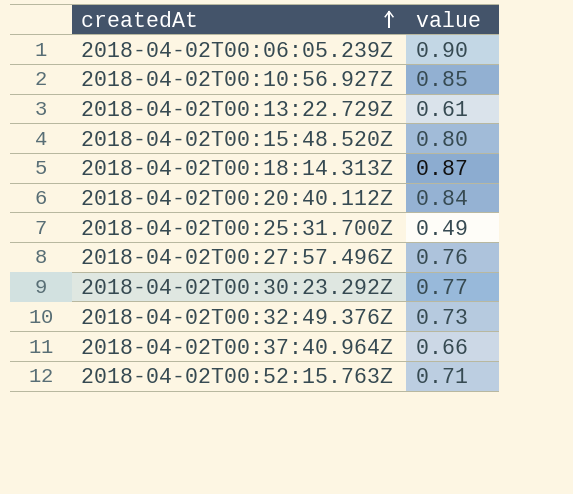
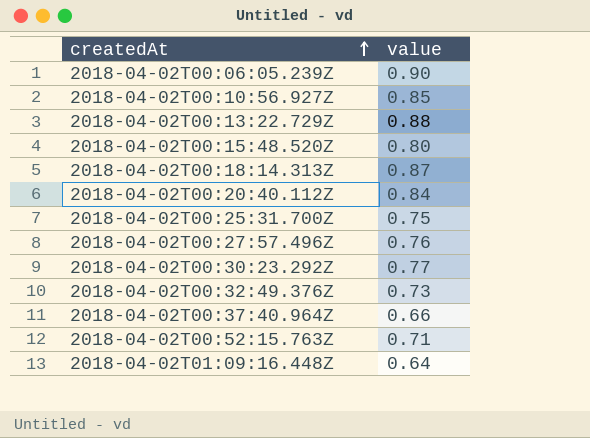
2018-04-02T00:13:22.729Z | value: 0.61 -> 0.88
2018-04-02T00:25:31.700Z | value: 0.49 -> 0.75
row 2018-04-02T01:09:16.448Z: none -> 0.64

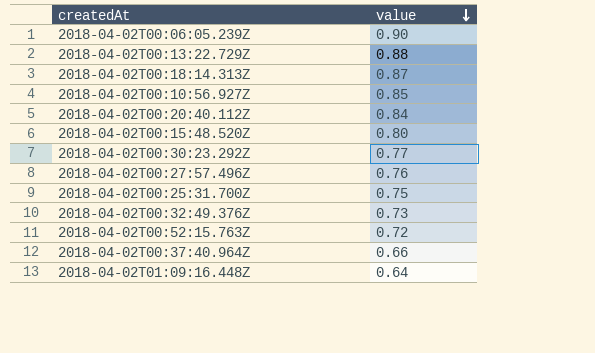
row order: createdAt ascending -> value descending
2018-04-02T00:52:15.763Z | value: 0.71 -> 0.72

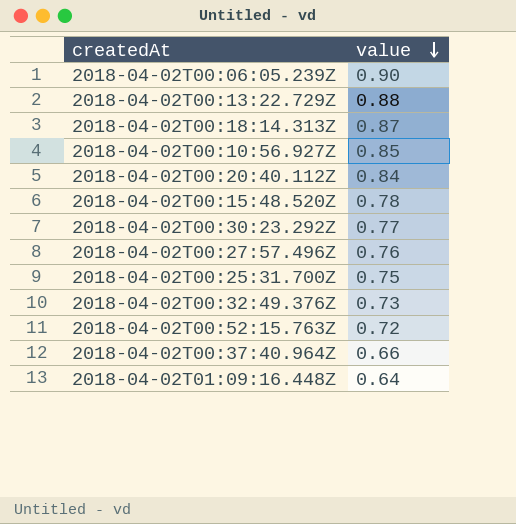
2018-04-02T00:15:48.520Z | value: 0.80 -> 0.78

